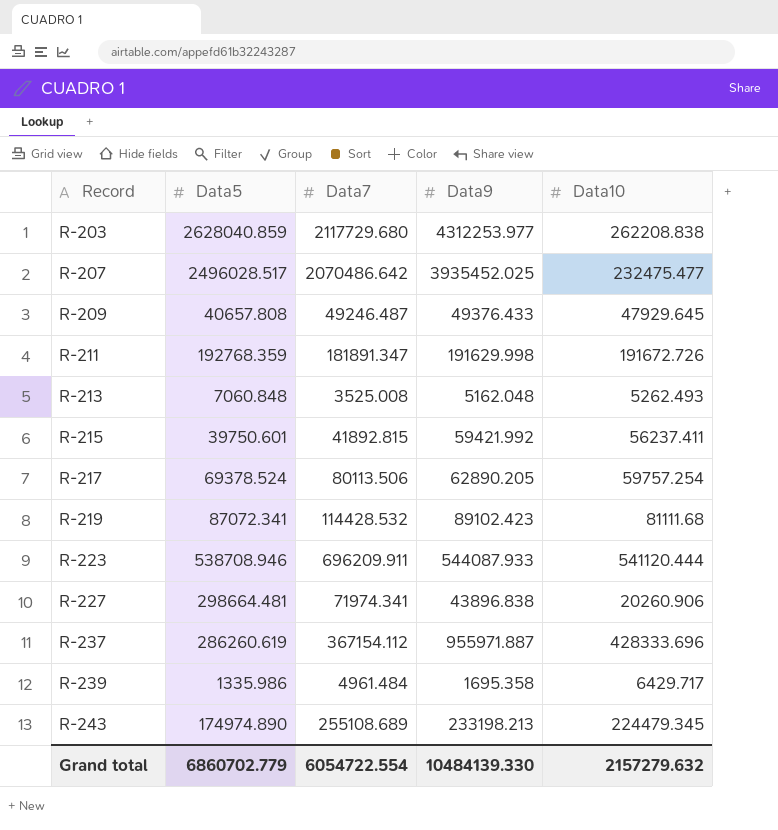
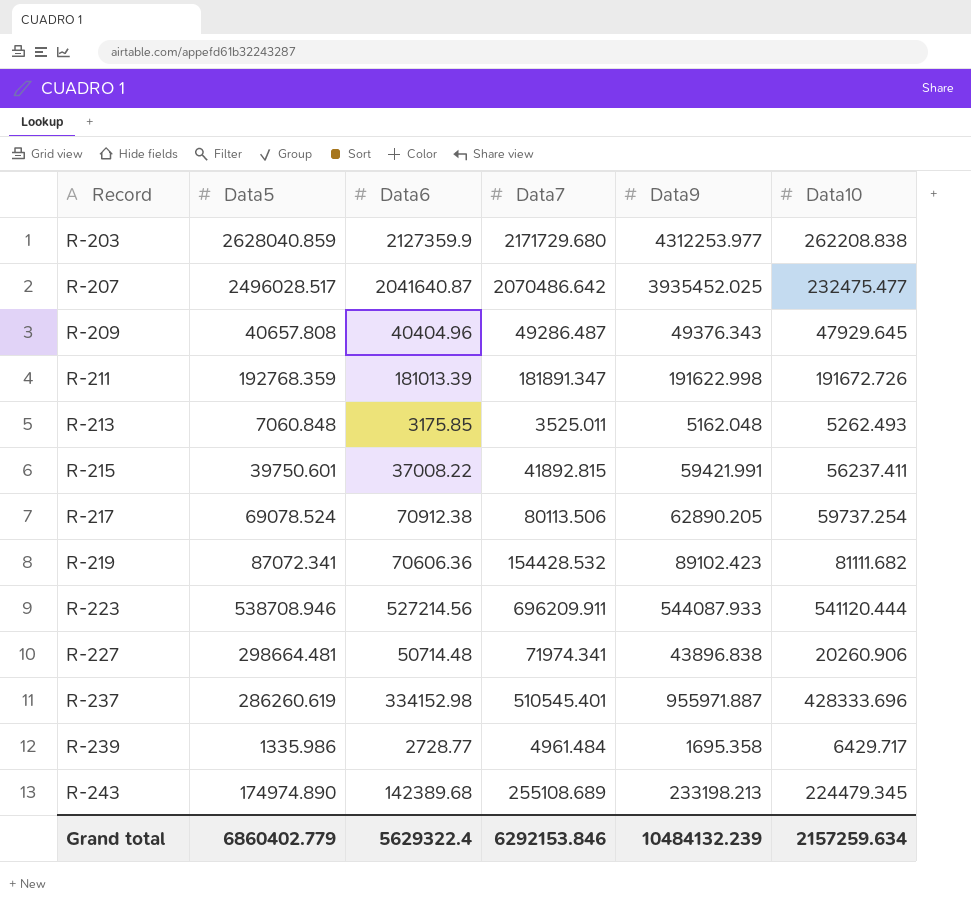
column Data6 | position: none -> 3
R-203 | Data7: 2117729.680 -> 2171729.680
R-209 | Data7: 49246.487 -> 49286.487
R-209 | Data9: 49376.433 -> 49376.343
R-211 | Data9: 191629.998 -> 191622.998
R-213 | Data7: 3525.008 -> 3525.011
R-215 | Data9: 59421.992 -> 59421.991
R-217 | Data5: 69378.524 -> 69078.524
R-217 | Data10: 59757.254 -> 59737.254
R-219 | Data7: 114428.532 -> 154428.532
R-219 | Data10: 81111.68 -> 81111.682
R-237 | Data7: 367154.112 -> 510545.401
Grand total | Data5: 6860702.779 -> 6860402.779
Grand total | Data7: 6054722.554 -> 6292153.846
Grand total | Data9: 10484139.330 -> 10484132.239
Grand total | Data10: 2157279.632 -> 2157259.634

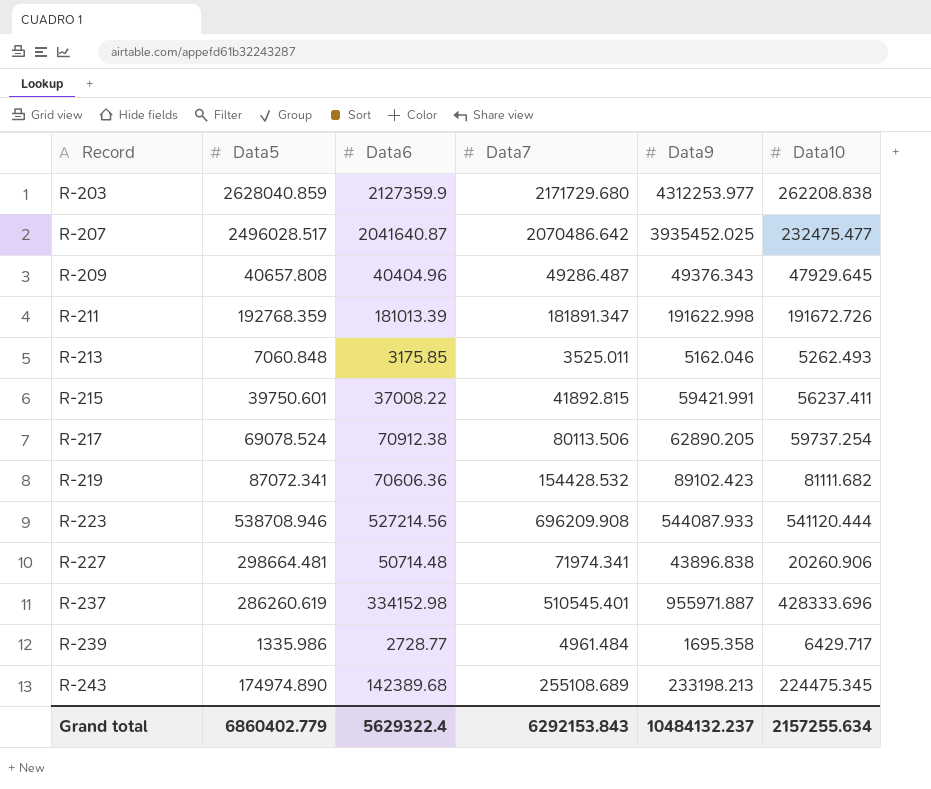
R-213 | Data9: 5162.048 -> 5162.046
R-223 | Data7: 696209.911 -> 696209.908
R-243 | Data10: 224479.345 -> 224475.345
Grand total | Data7: 6292153.846 -> 6292153.843
Grand total | Data9: 10484132.239 -> 10484132.237
Grand total | Data10: 2157259.634 -> 2157255.634

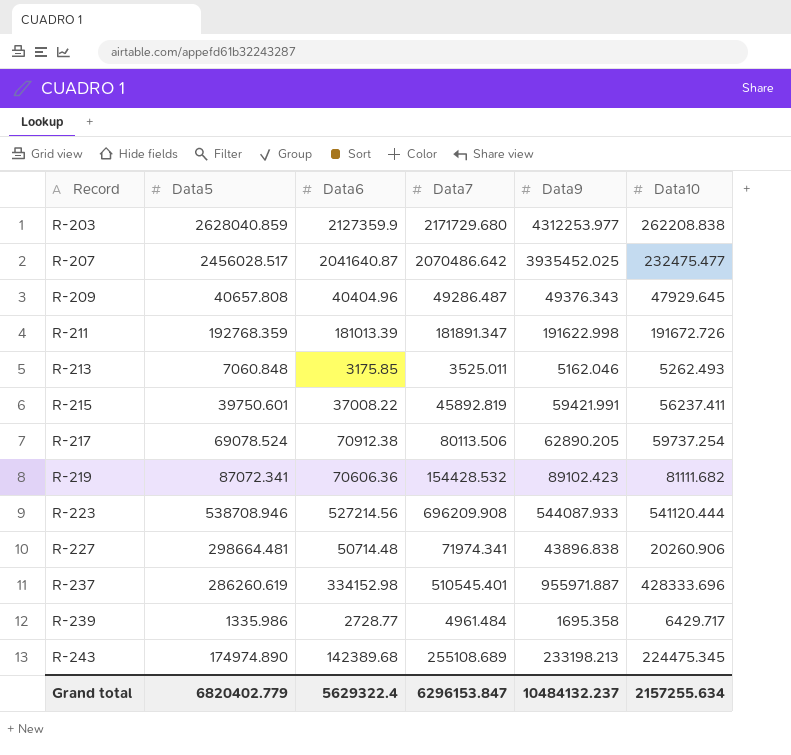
R-207 | Data5: 2496028.517 -> 2456028.517
R-215 | Data7: 41892.815 -> 45892.819
Grand total | Data5: 6860402.779 -> 6820402.779
Grand total | Data7: 6292153.843 -> 6296153.847

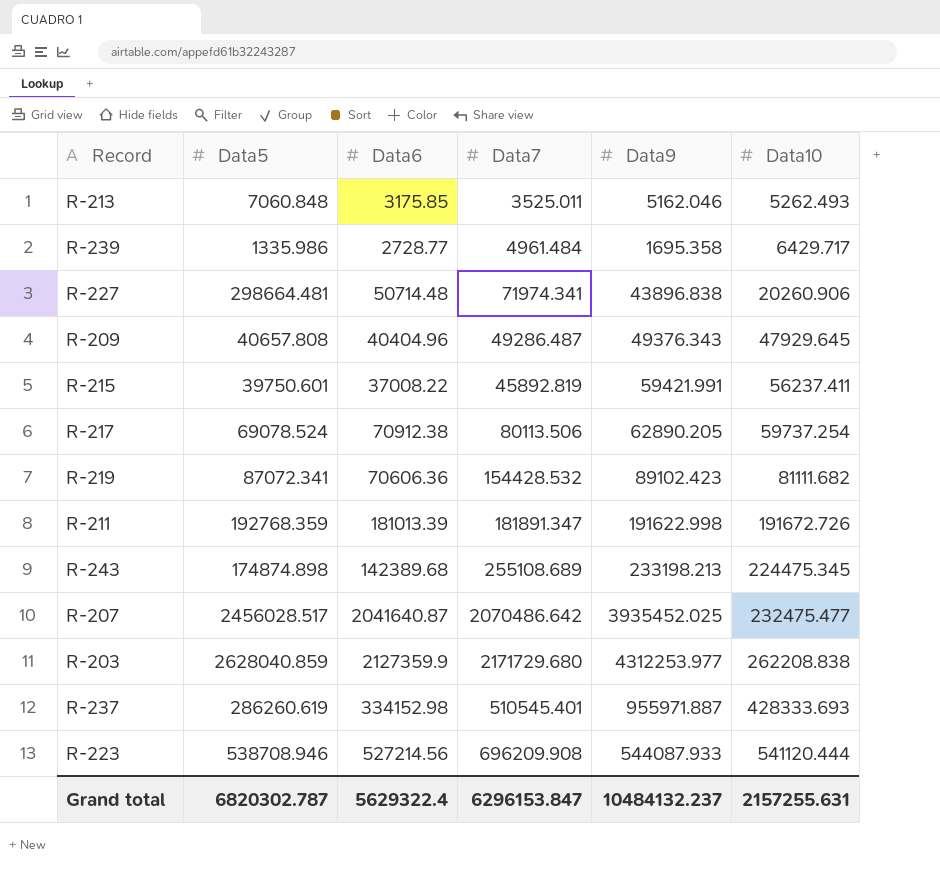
row order: Record ascending -> Data10 ascending
R-243 | Data5: 174974.890 -> 174874.898
R-237 | Data10: 428333.696 -> 428333.693
Grand total | Data5: 6820402.779 -> 6820302.787
Grand total | Data10: 2157255.634 -> 2157255.631

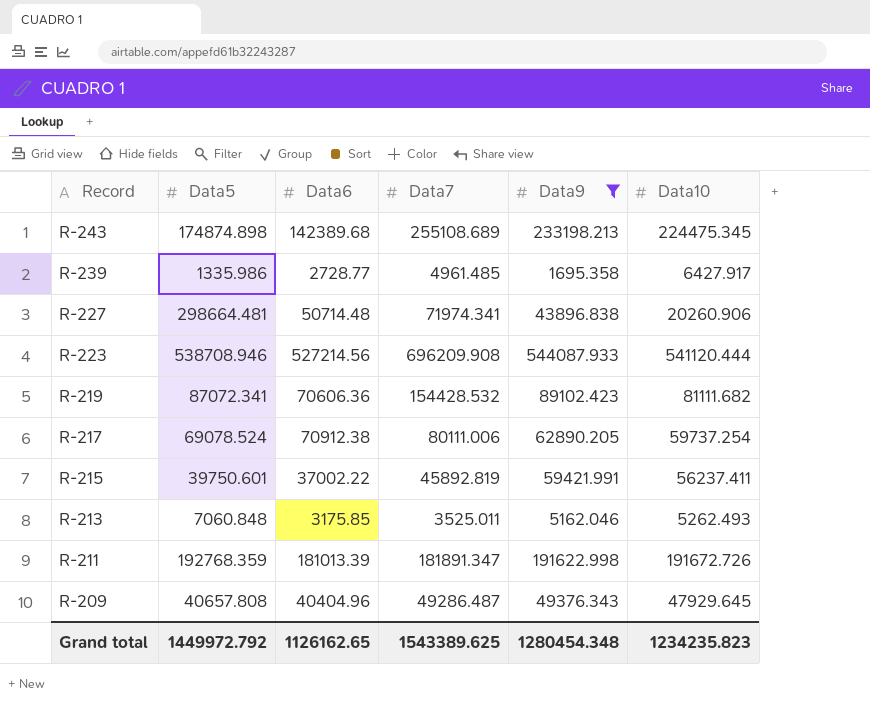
filter: none -> Data9 <= 544087.933
row order: Data10 ascending -> Record descending
R-239 | Data7: 4961.484 -> 4961.485
R-239 | Data10: 6429.717 -> 6427.917
R-217 | Data7: 80113.506 -> 80111.006
R-215 | Data6: 37008.22 -> 37002.22
Grand total | Data5: 6820302.787 -> 1449972.792
Grand total | Data6: 5629322.4 -> 1126162.65
Grand total | Data7: 6296153.847 -> 1543389.625
Grand total | Data9: 10484132.237 -> 1280454.348
Grand total | Data10: 2157255.631 -> 1234235.823

